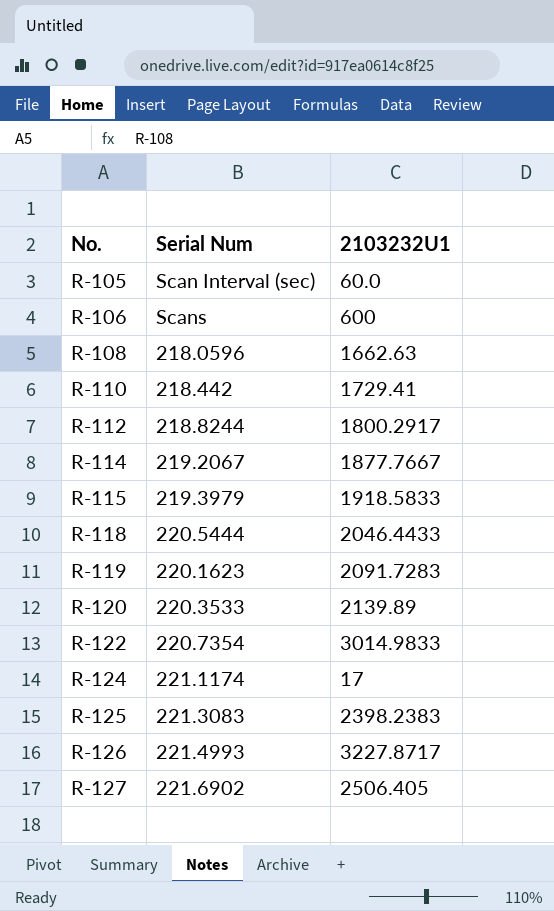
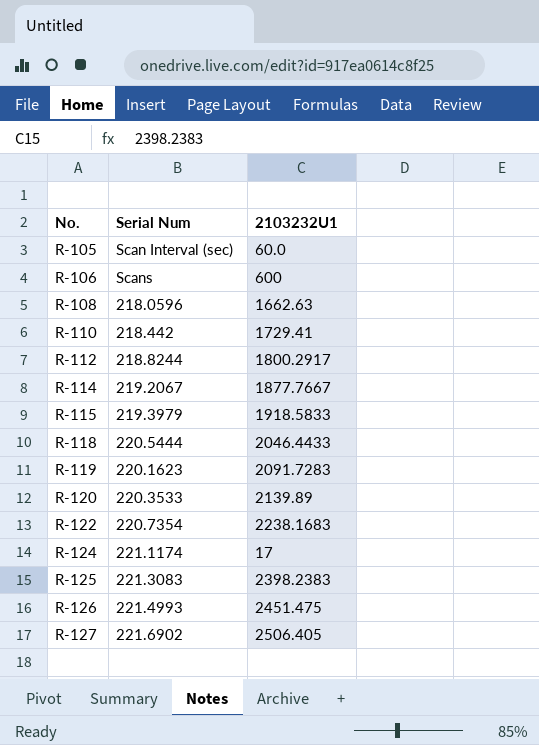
R-122 | 2103232U1: 3014.9833 -> 2238.1683
R-126 | 2103232U1: 3227.8717 -> 2451.475

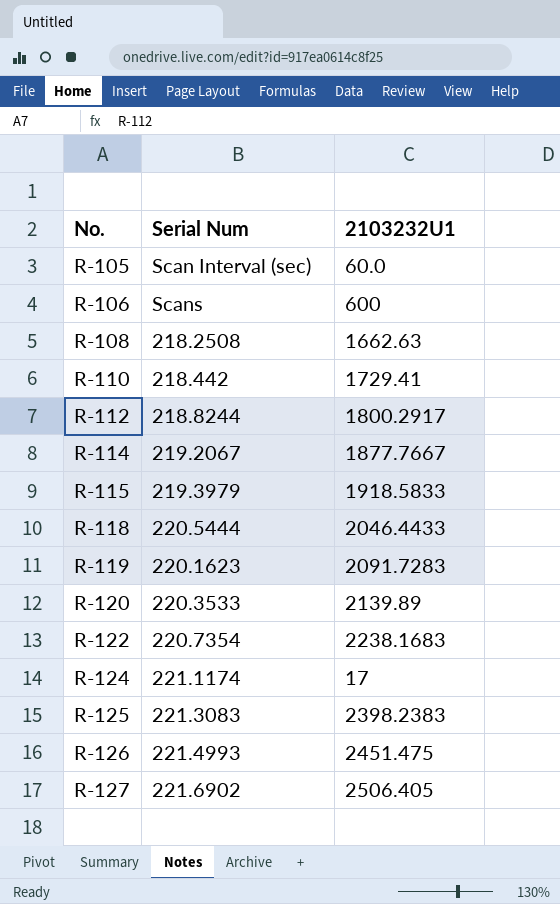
R-108 | Serial Num: 218.0596 -> 218.2508

